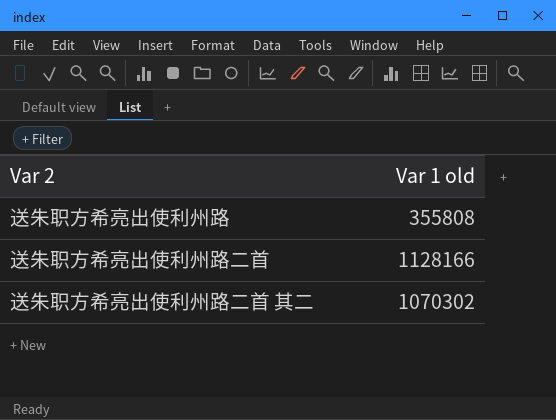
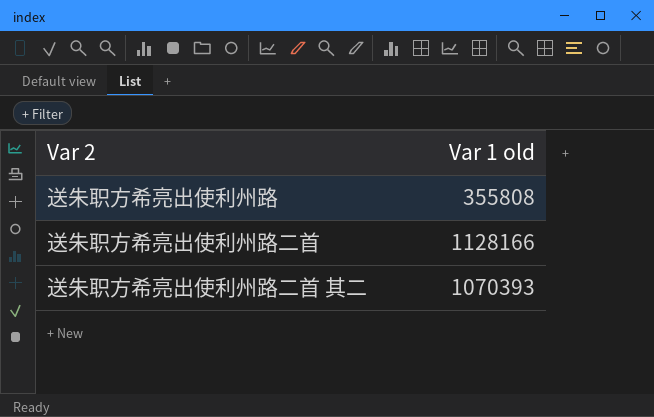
送朱职方希亮出使利州路二首 其二 | Var 1 old: 1070302 -> 1070393

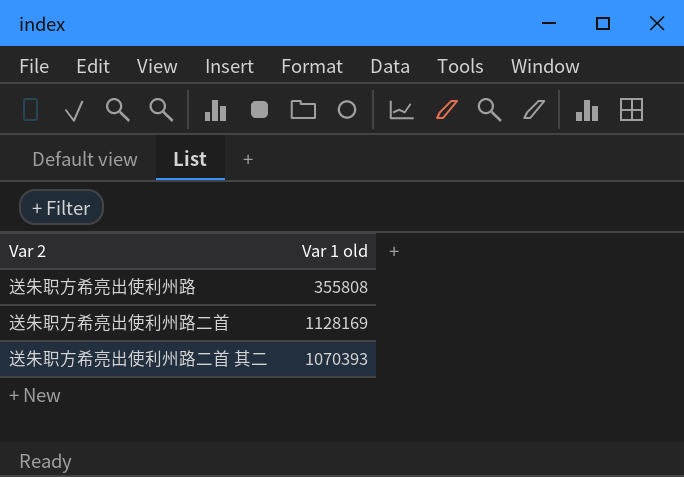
送朱职方希亮出使利州路二首 | Var 1 old: 1128166 -> 1128169

